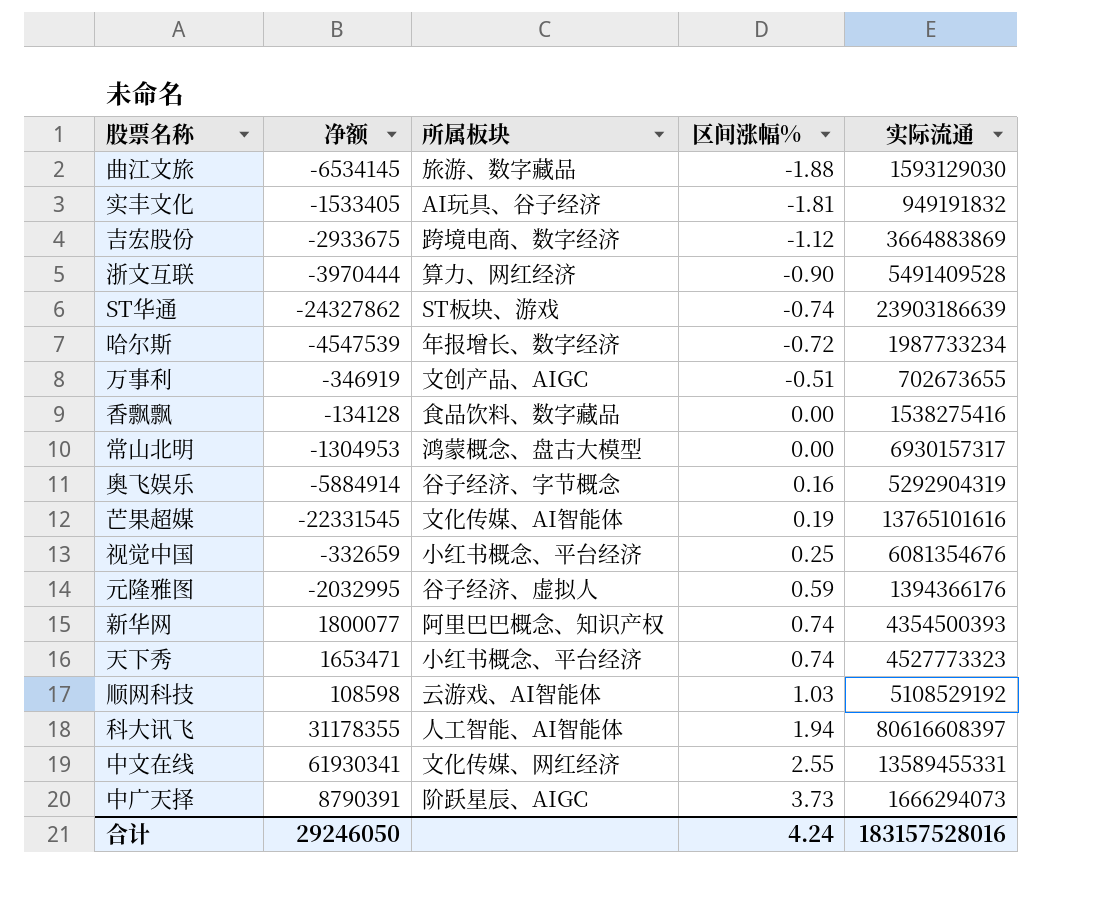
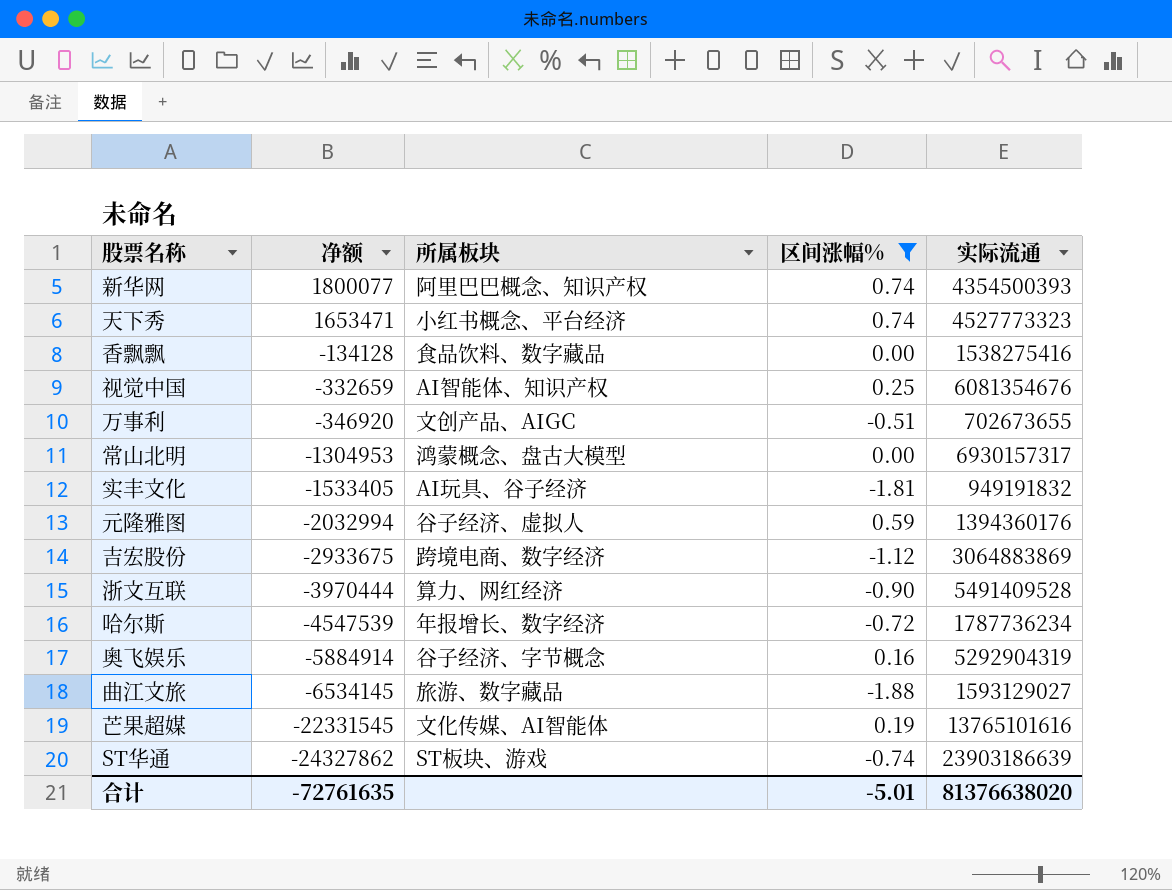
filter: none -> 区间涨幅% <= 0.74
row order: 区间涨幅% ascending -> 净额 descending
视觉中国 | 所属板块: 小红书概念、平台经济 -> AI智能体、知识产权
万事利 | 净额: -346919 -> -346920
元隆雅图 | 净额: -2032995 -> -2032994
元隆雅图 | 实际流通: 1394366176 -> 1394360176
吉宏股份 | 实际流通: 3664883869 -> 3064883869
哈尔斯 | 实际流通: 1987733234 -> 1787736234
曲江文旅 | 实际流通: 1593129030 -> 1593129027
合计 | 净额: 29246050 -> -72761635
合计 | 区间涨幅%: 4.24 -> -5.01
合计 | 实际流通: 183157528016 -> 81376638020

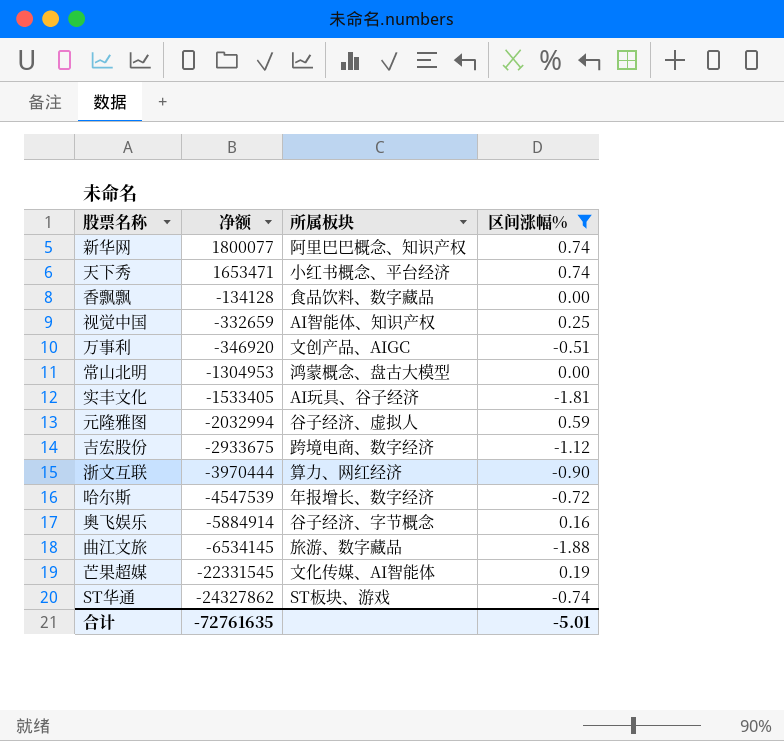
column 实际流通 | position: 5 -> none

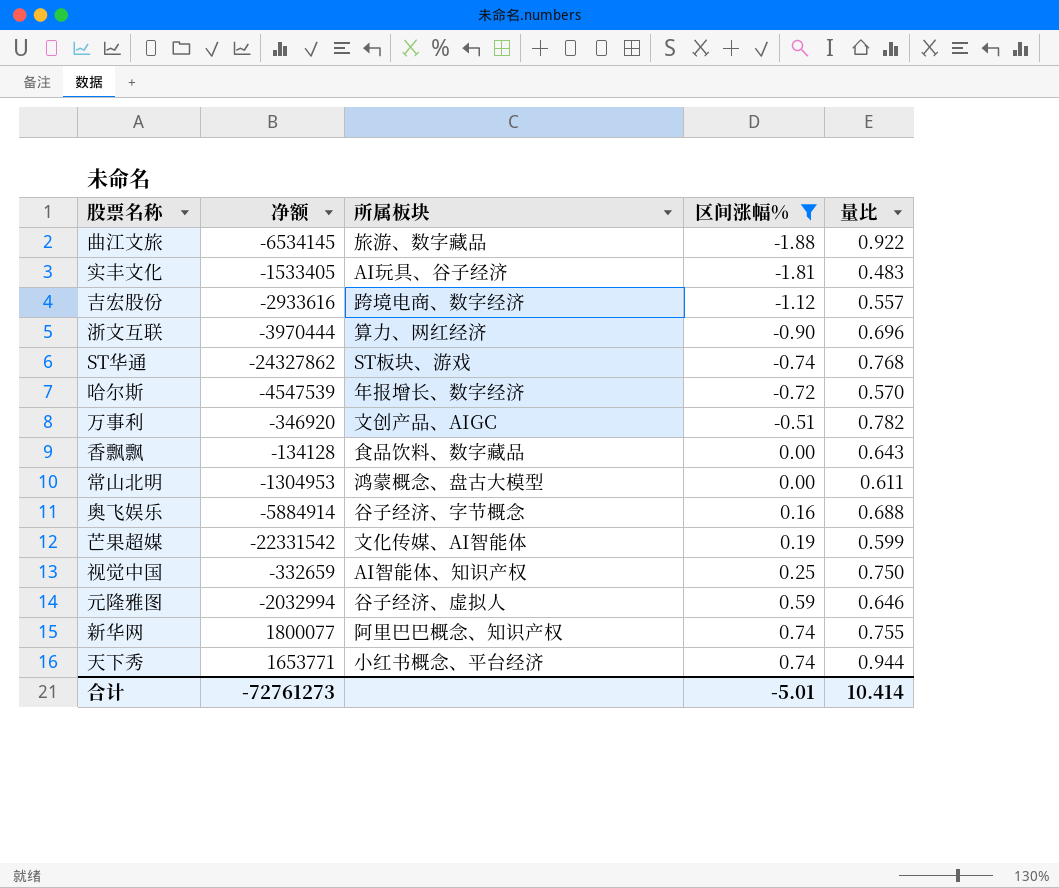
row order: 净额 descending -> 区间涨幅% ascending
column 量比 | position: none -> 5
吉宏股份 | 净额: -2933675 -> -2933616
芒果超媒 | 净额: -22331545 -> -22331542
天下秀 | 净额: 1653471 -> 1653771
合计 | 净额: -72761635 -> -72761273

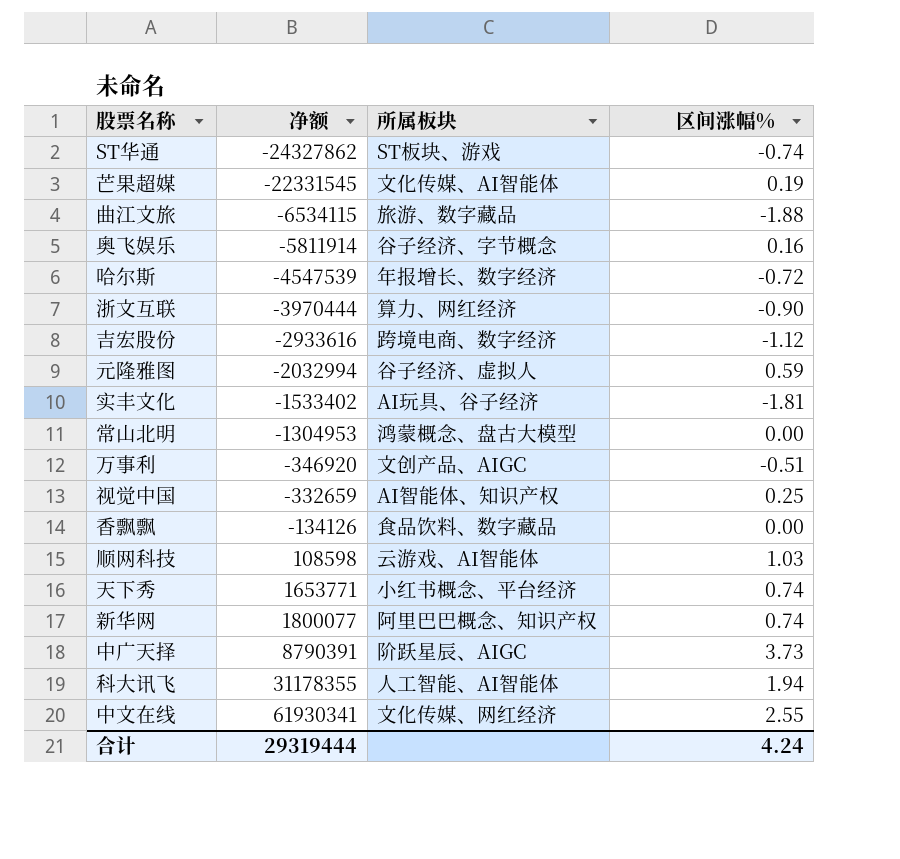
filter: 区间涨幅% <= 0.74 -> none
row order: 区间涨幅% ascending -> 净额 ascending
column 量比 | position: 5 -> none
芒果超媒 | 净额: -22331542 -> -22331545
曲江文旅 | 净额: -6534145 -> -6534115
奥飞娱乐 | 净额: -5884914 -> -5811914
实丰文化 | 净额: -1533405 -> -1533402
香飘飘 | 净额: -134128 -> -134126
合计 | 净额: -72761273 -> 29319444
合计 | 区间涨幅%: -5.01 -> 4.24

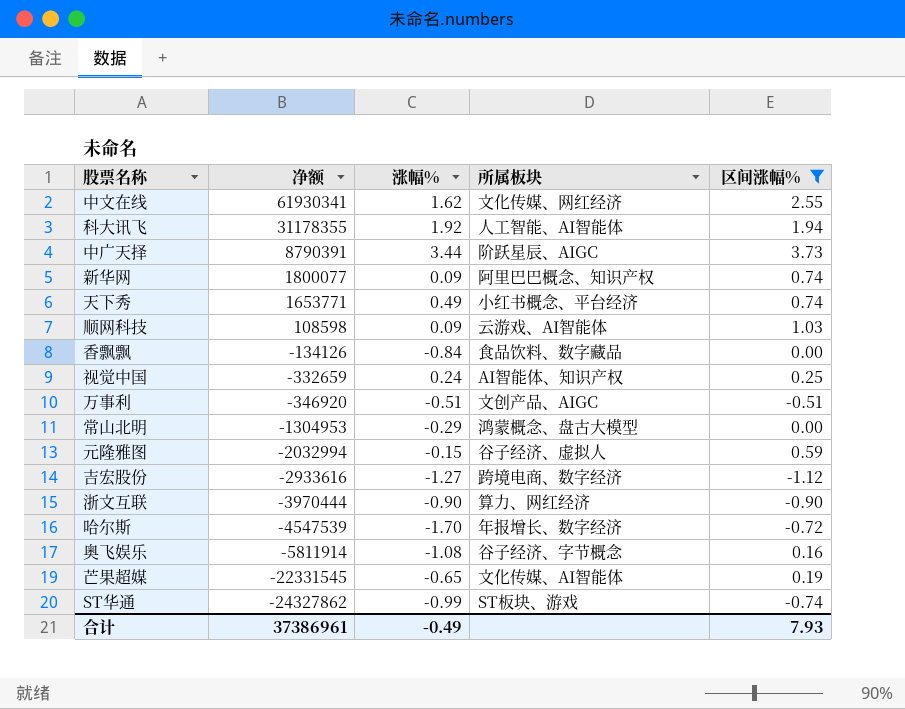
filter: none -> 区间涨幅% >= -1.12
row order: 净额 ascending -> 净额 descending
column 涨幅% | position: none -> 3
合计 | 净额: 29319444 -> 37386961
合计 | 区间涨幅%: 4.24 -> 7.93

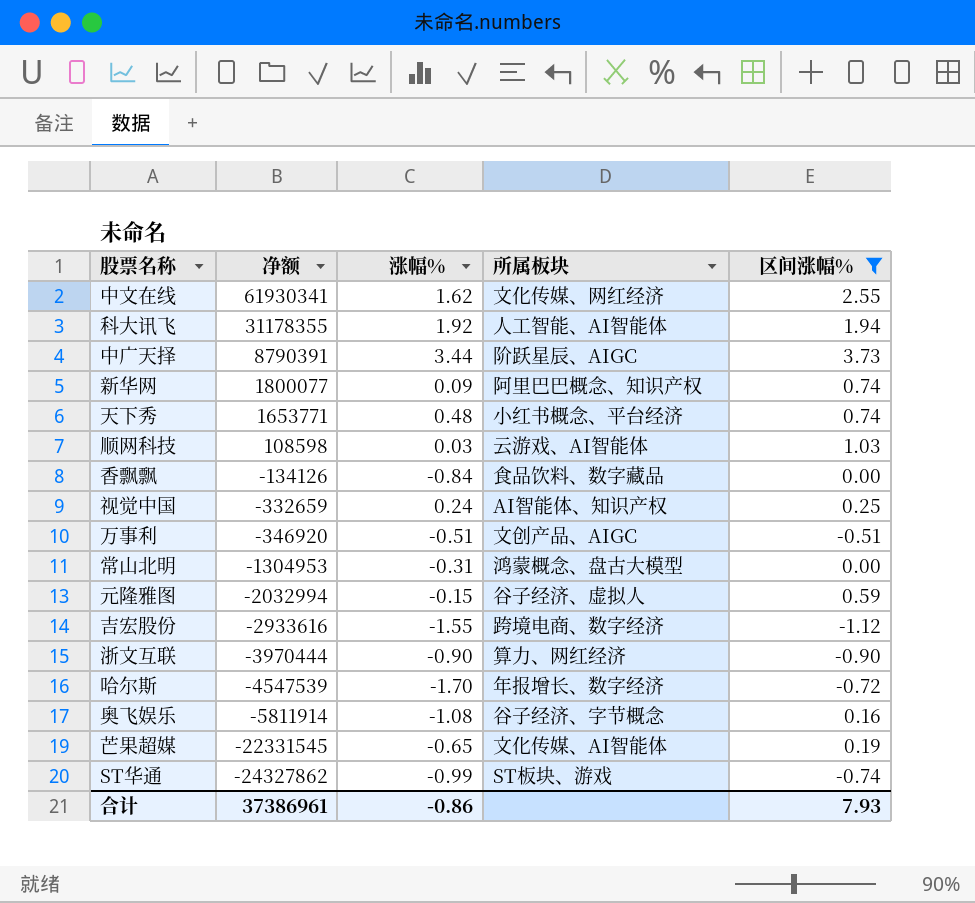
天下秀 | 涨幅%: 0.49 -> 0.48
顺网科技 | 涨幅%: 0.09 -> 0.03
常山北明 | 涨幅%: -0.29 -> -0.31
吉宏股份 | 涨幅%: -1.27 -> -1.55
合计 | 涨幅%: -0.49 -> -0.86

